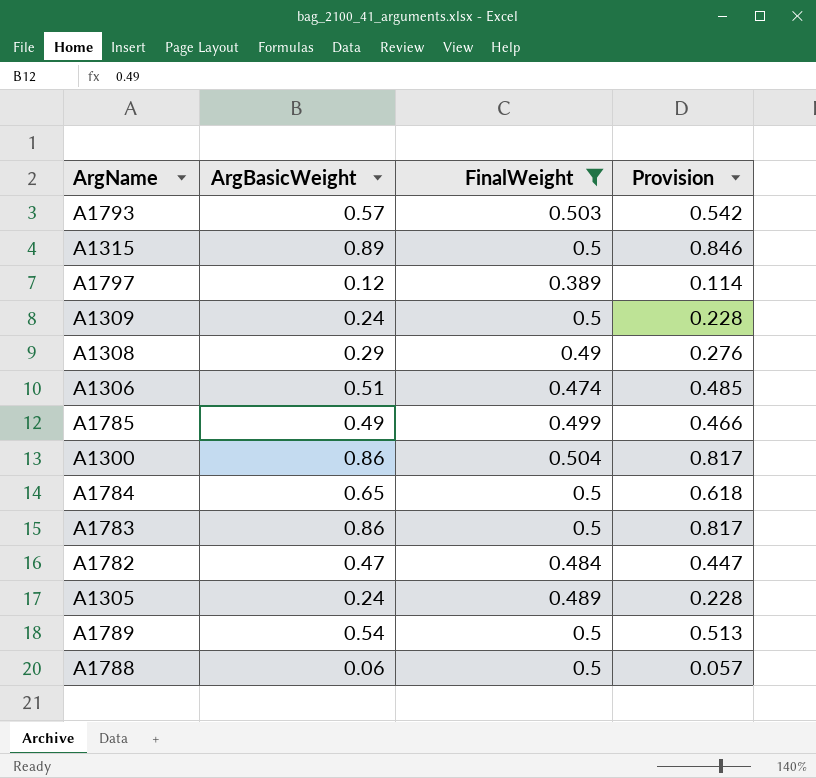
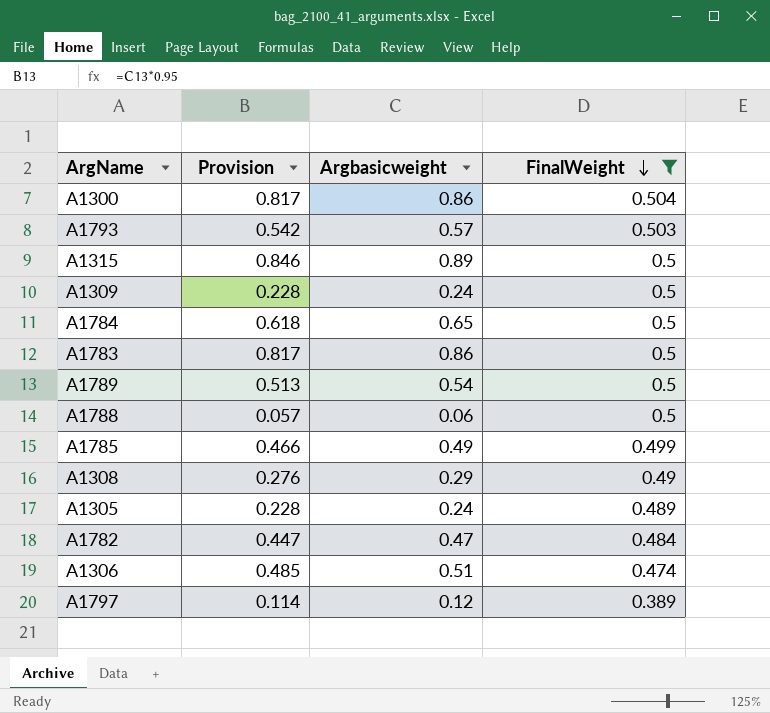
row order: none -> FinalWeight descending
column Provision | position: 4 -> 2
column name: ArgBasicWeight -> Argbasicweight

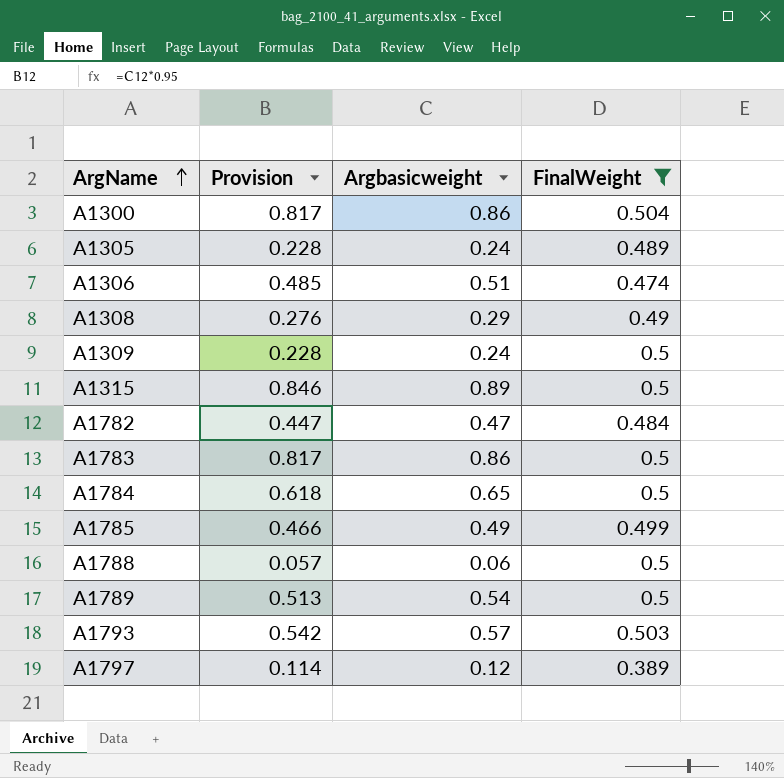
row order: FinalWeight descending -> ArgName ascending

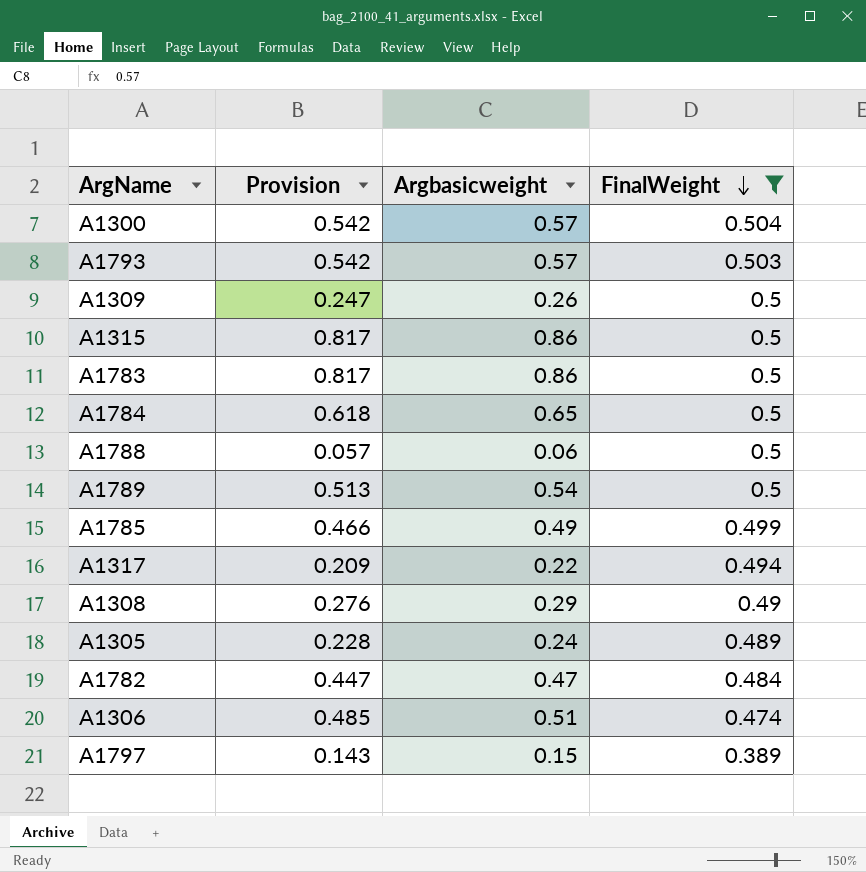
row order: ArgName ascending -> FinalWeight descending
A1300 | Provision: 0.817 -> 0.542
A1300 | Argbasicweight: 0.86 -> 0.57
A1309 | Provision: 0.228 -> 0.247
A1309 | Argbasicweight: 0.24 -> 0.26
A1315 | Provision: 0.846 -> 0.817
A1315 | Argbasicweight: 0.89 -> 0.86
row A1317: none -> 0.209 | 0.22 | 0.494
A1797 | Provision: 0.114 -> 0.143
A1797 | Argbasicweight: 0.12 -> 0.15

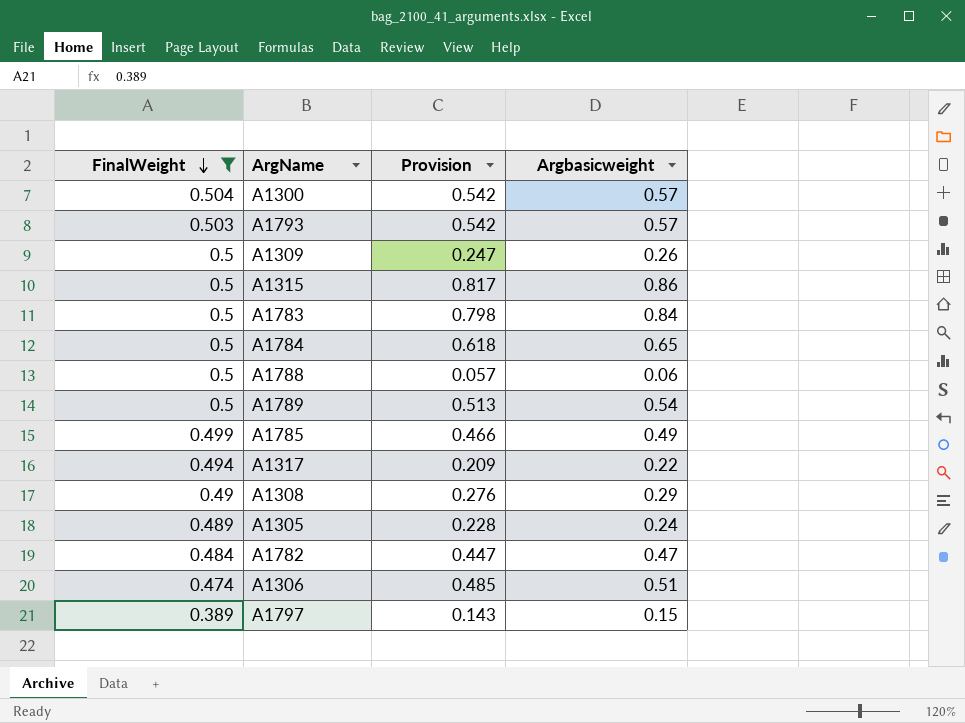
column FinalWeight | position: 4 -> 1
A1783 | Provision: 0.817 -> 0.798
A1783 | Argbasicweight: 0.86 -> 0.84

